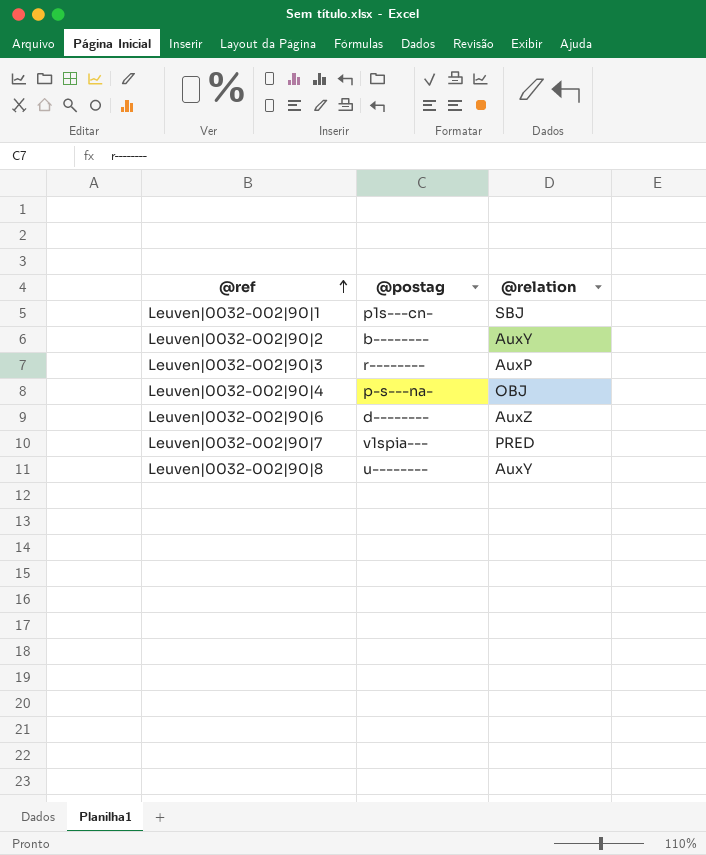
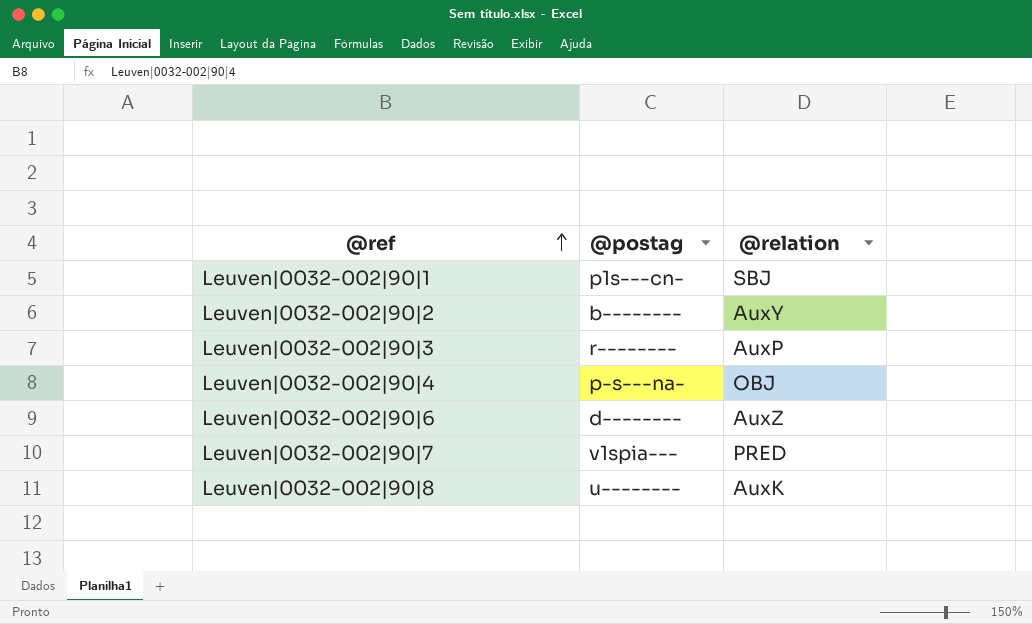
Leuven|0032-002|90|8 | @relation: AuxY -> AuxK

